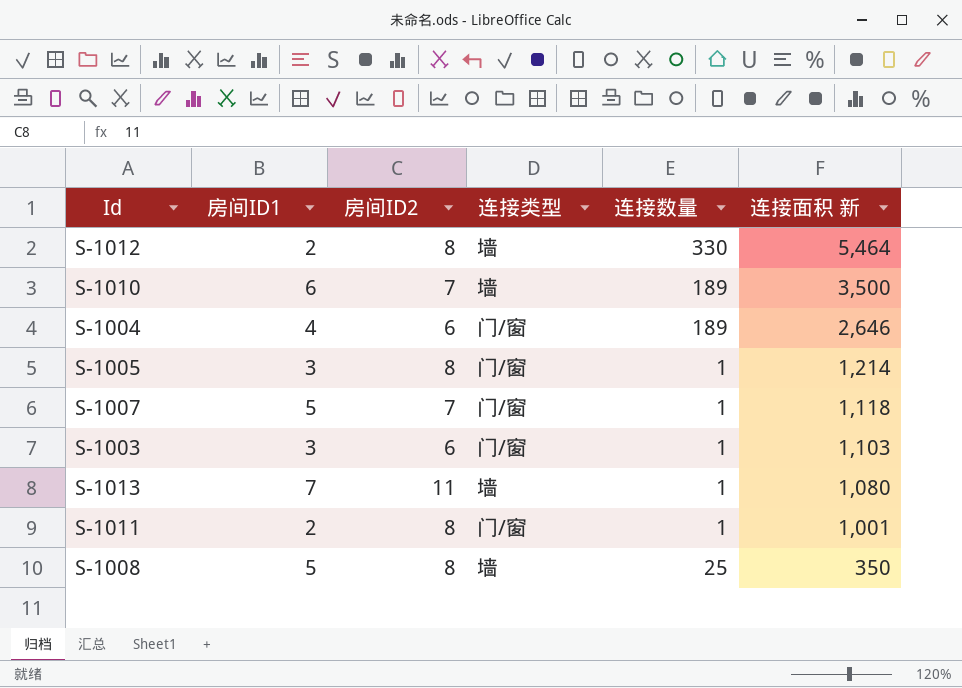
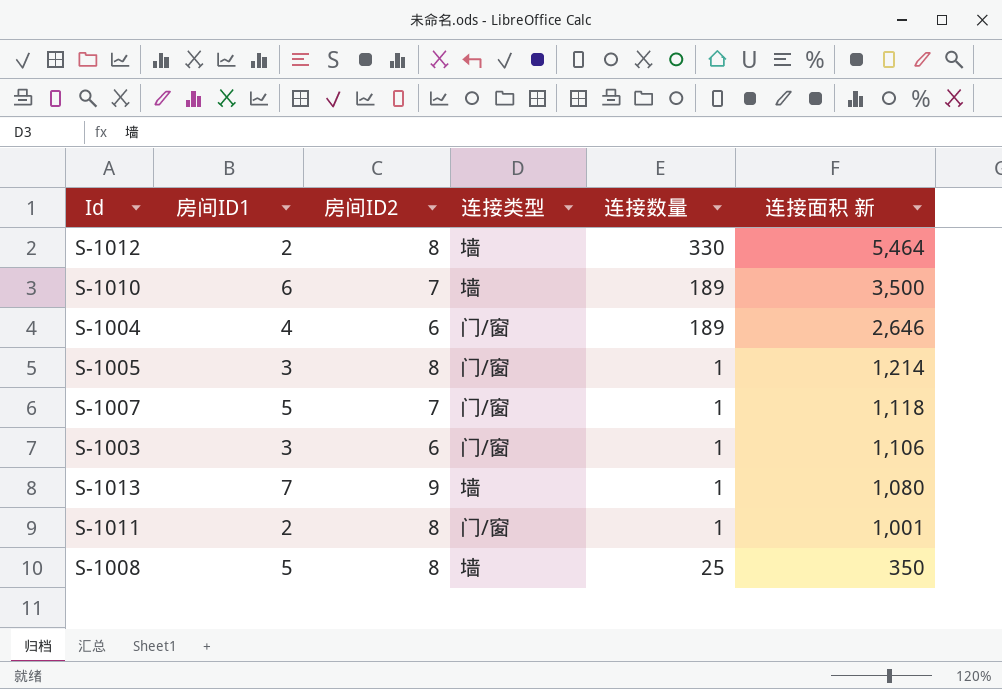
S-1003 | 连接面积 新: 1,103 -> 1,106
S-1013 | 房间ID2: 11 -> 9

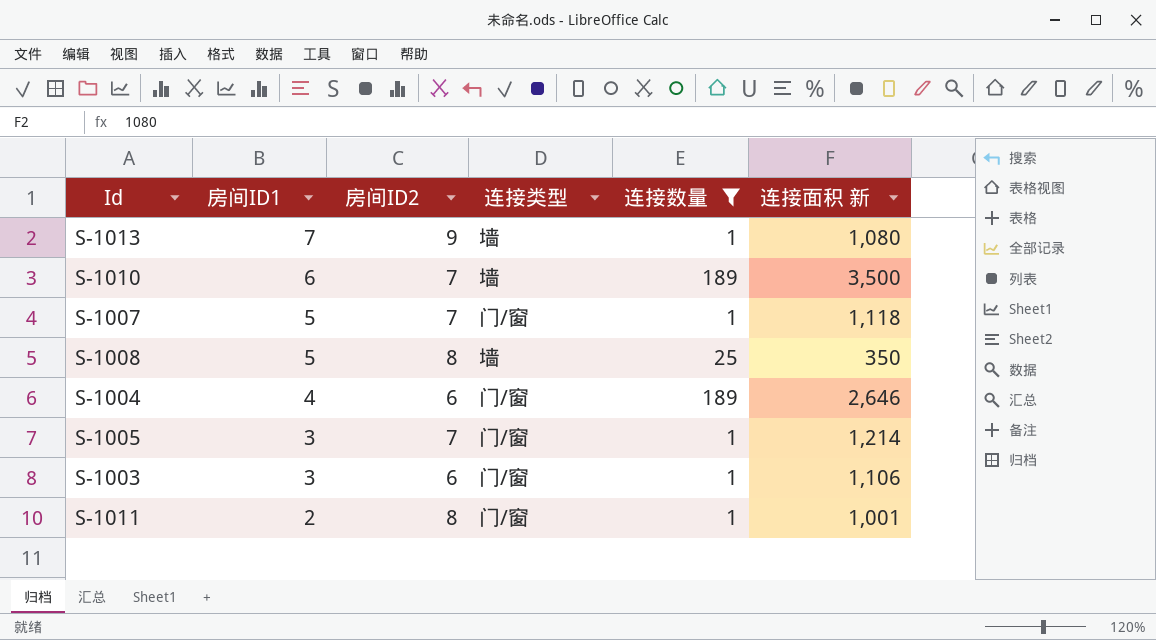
filter: none -> 连接数量 != 330
row order: 连接面积 新 descending -> 房间ID1 descending
S-1005 | 房间ID2: 8 -> 7

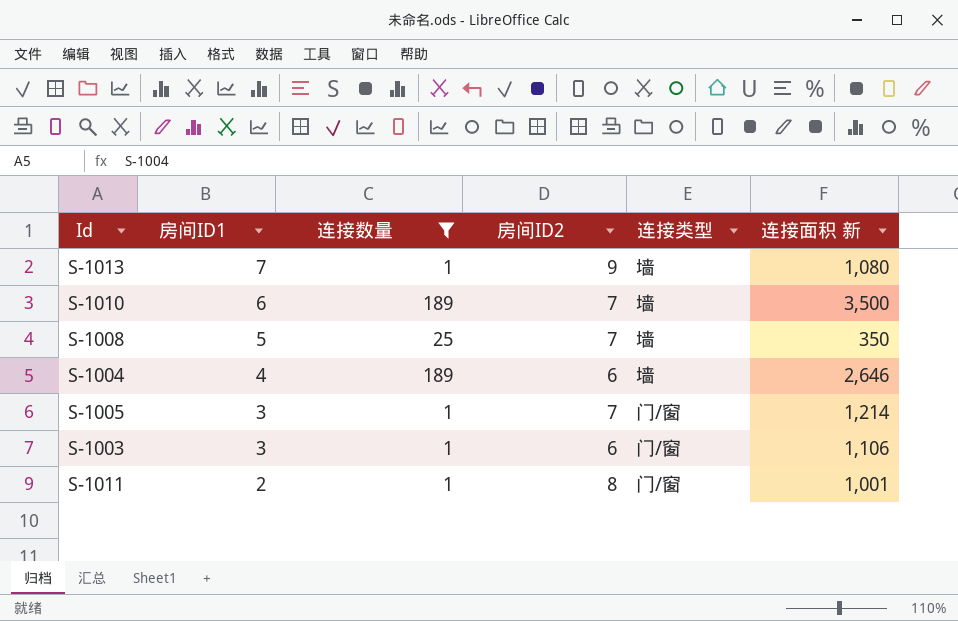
column 连接数量 | position: 5 -> 3
row S-1007: 5 | 7 | 门/窗 | 1 | 1,118 -> none
S-1008 | 房间ID2: 8 -> 7
S-1004 | 连接类型: 门/窗 -> 墙

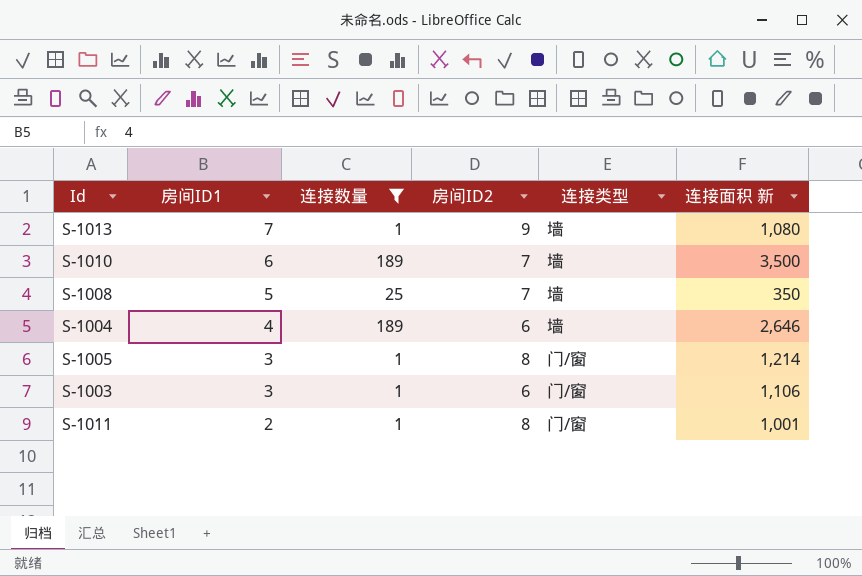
S-1005 | 房间ID2: 7 -> 8

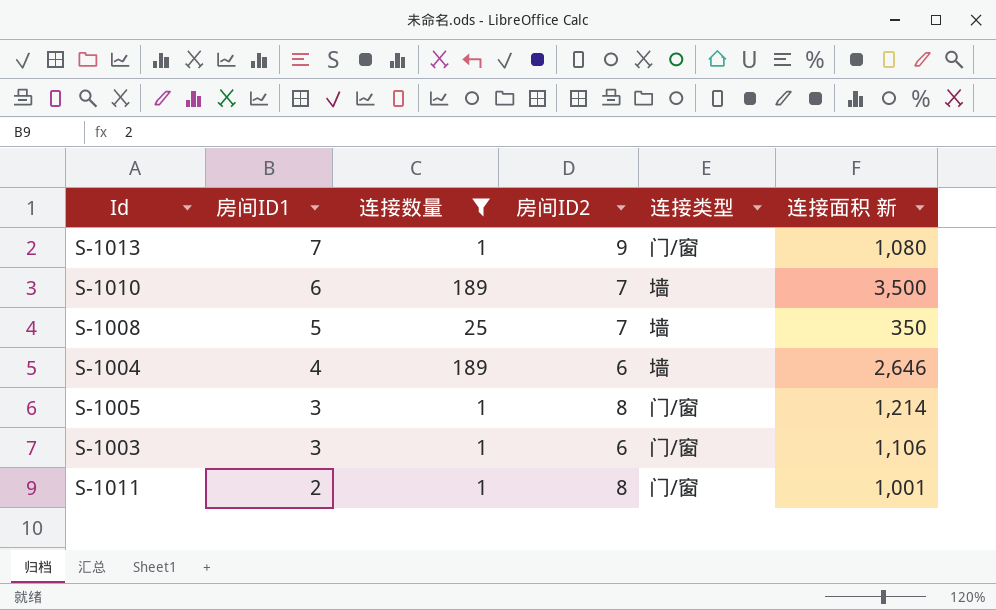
S-1013 | 连接类型: 墙 -> 门/窗

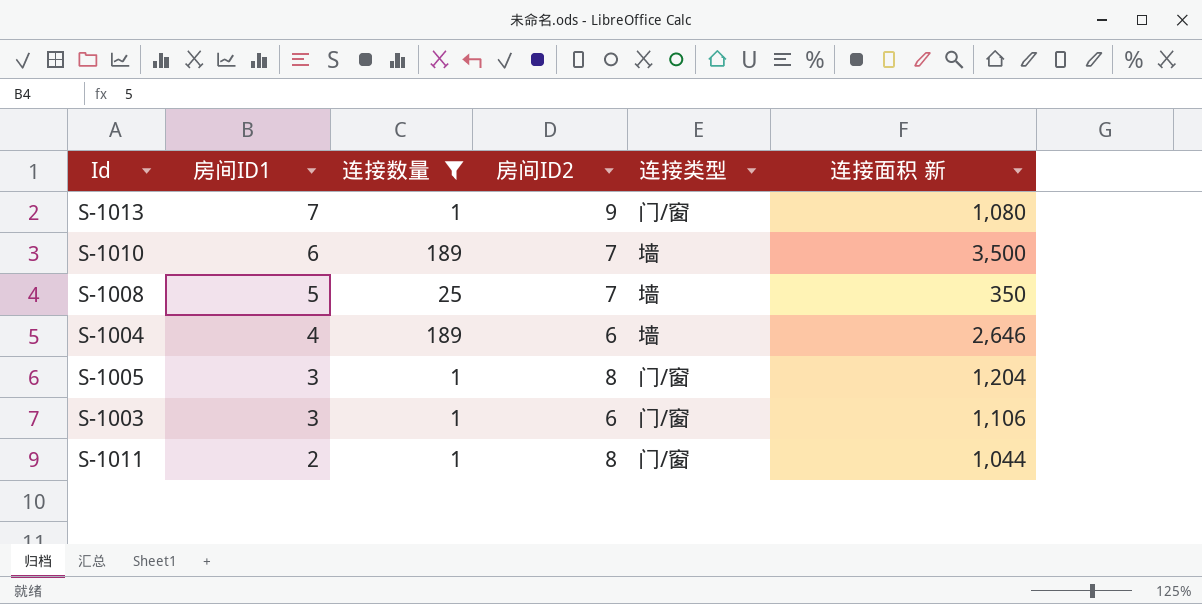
S-1005 | 连接面积 新: 1,214 -> 1,204
S-1011 | 连接面积 新: 1,001 -> 1,044

